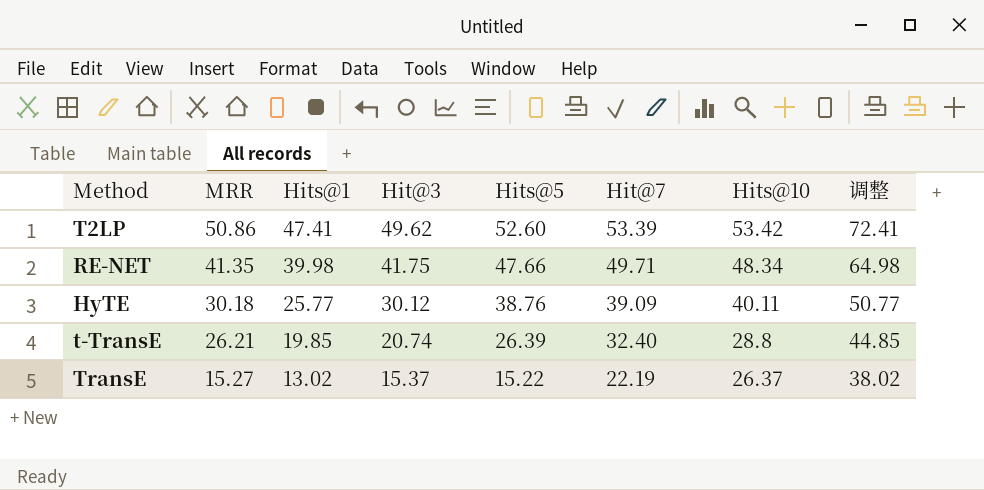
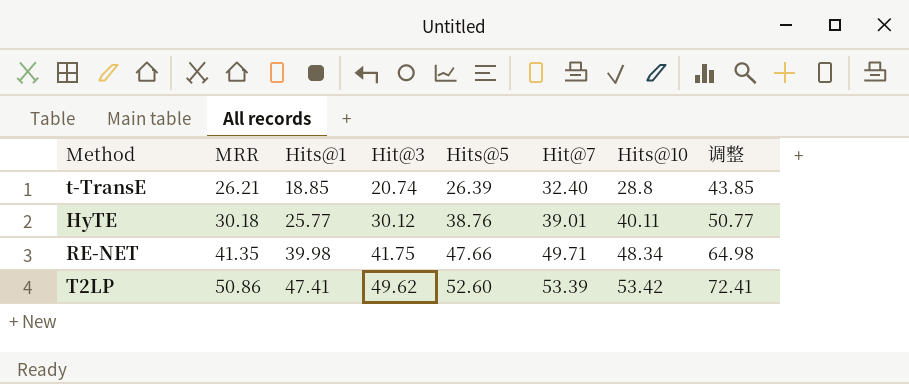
row order: MRR descending -> MRR ascending
row TransE: 15.27 | 13.02 | 15.37 | 15.22 | 22.19 | 26.37 | 38.02 -> none
t-TransE | Hits@1: 19.85 -> 18.85
t-TransE | 调整: 44.85 -> 43.85
HyTE | Hit@7: 39.09 -> 39.01

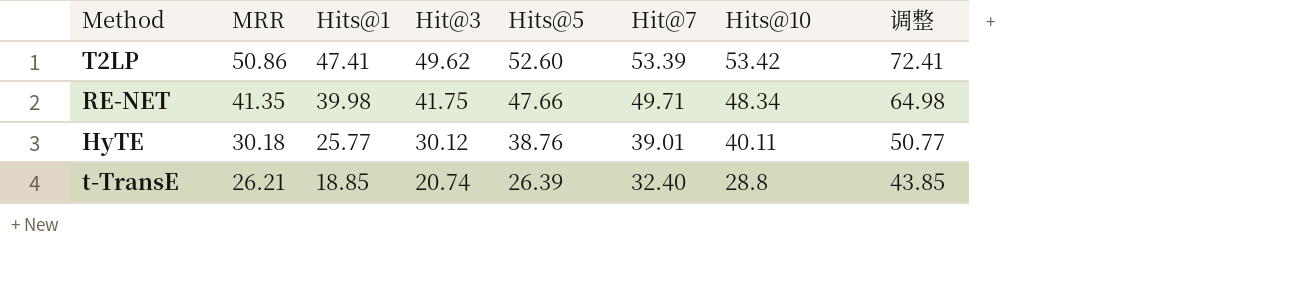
row order: MRR ascending -> MRR descending

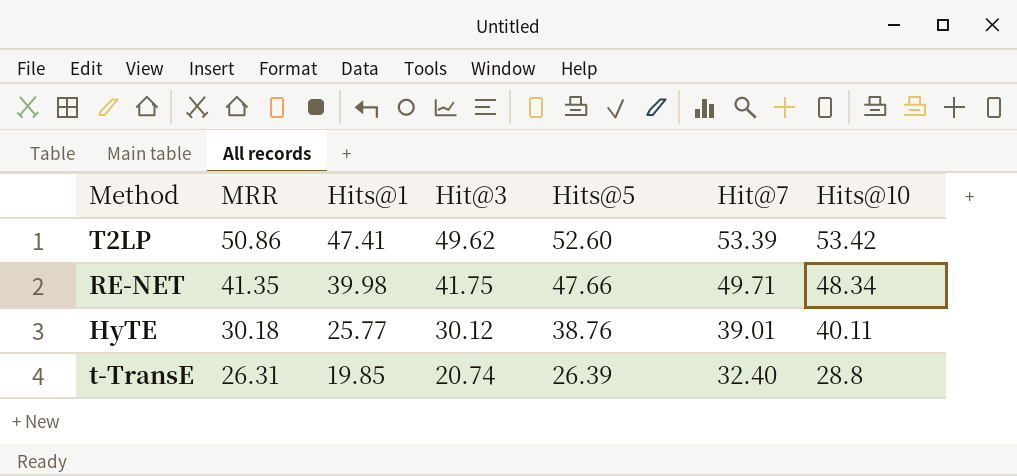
column 调整 | formula: [Hits@1] + 25 -> none
t-TransE | MRR: 26.21 -> 26.31
t-TransE | Hits@1: 18.85 -> 19.85

